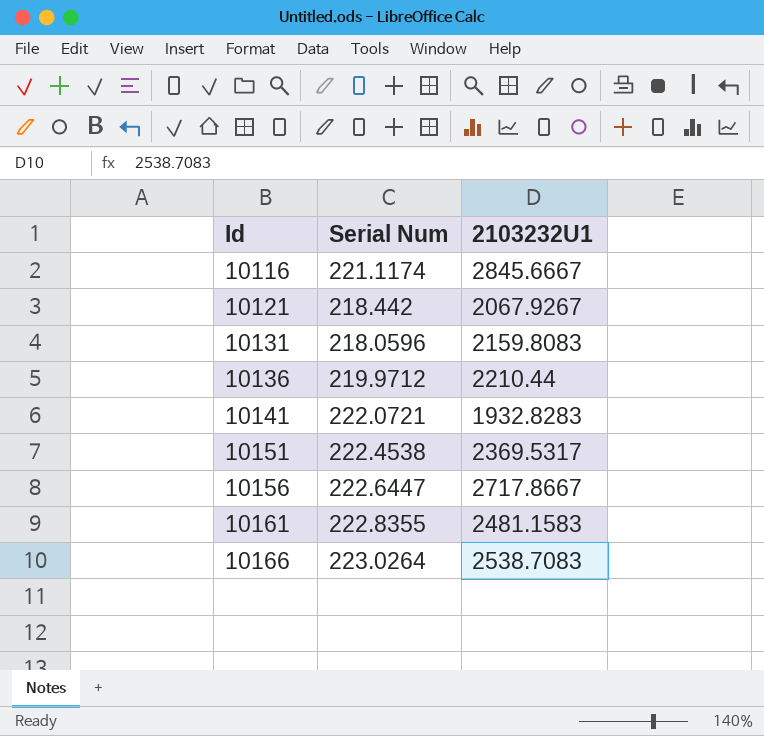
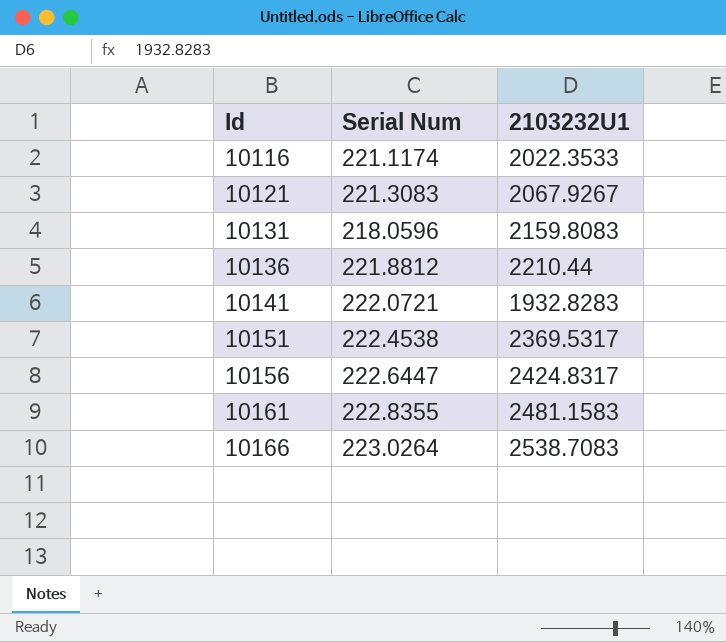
10116 | 2103232U1: 2845.6667 -> 2022.3533
10121 | Serial Num: 218.442 -> 221.3083
10136 | Serial Num: 219.9712 -> 221.8812
10156 | 2103232U1: 2717.8667 -> 2424.8317

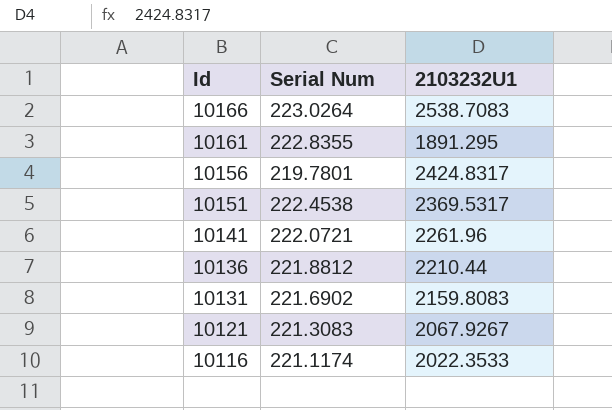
row order: Id ascending -> Id descending
10161 | 2103232U1: 2481.1583 -> 1891.295
10156 | Serial Num: 222.6447 -> 219.7801
10141 | 2103232U1: 1932.8283 -> 2261.96
10131 | Serial Num: 218.0596 -> 221.6902

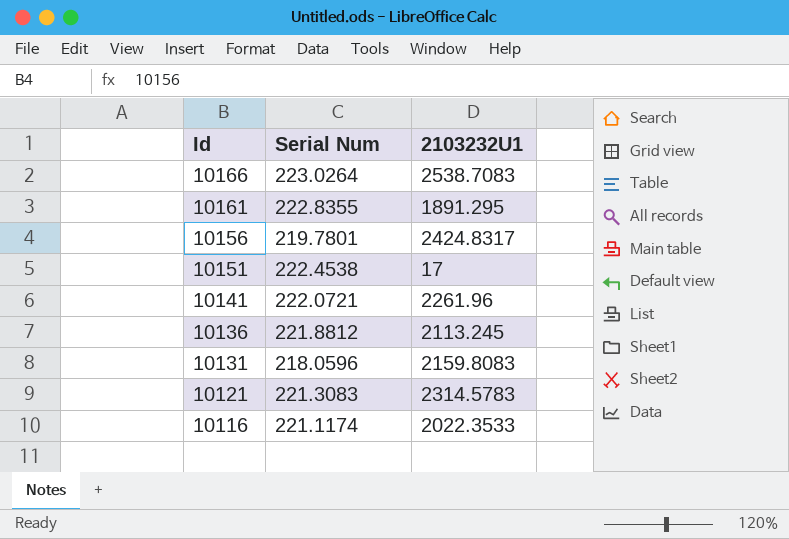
10151 | 2103232U1: 2369.5317 -> 17
10136 | 2103232U1: 2210.44 -> 2113.245
10131 | Serial Num: 221.6902 -> 218.0596
10121 | 2103232U1: 2067.9267 -> 2314.5783

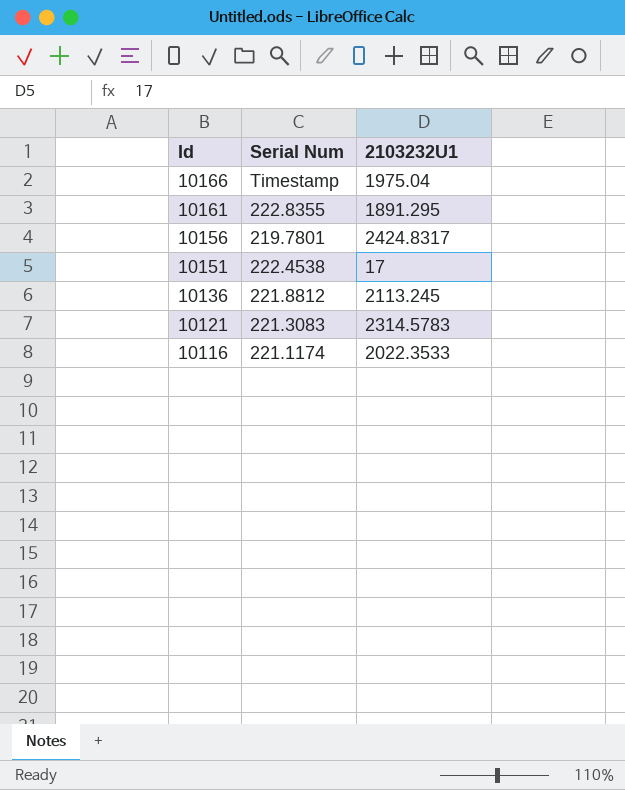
row 10141: 222.0721 | 2261.96 -> none
row 10131: 218.0596 | 2159.8083 -> none
10166 | Serial Num: 223.0264 -> Timestamp
10166 | 2103232U1: 2538.7083 -> 1975.04

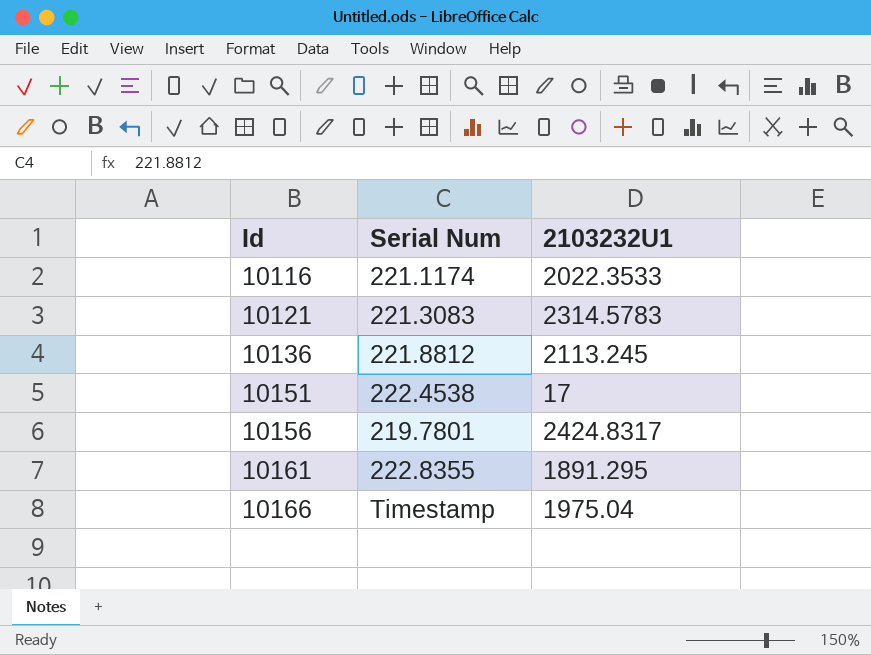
row order: Id descending -> Id ascending

